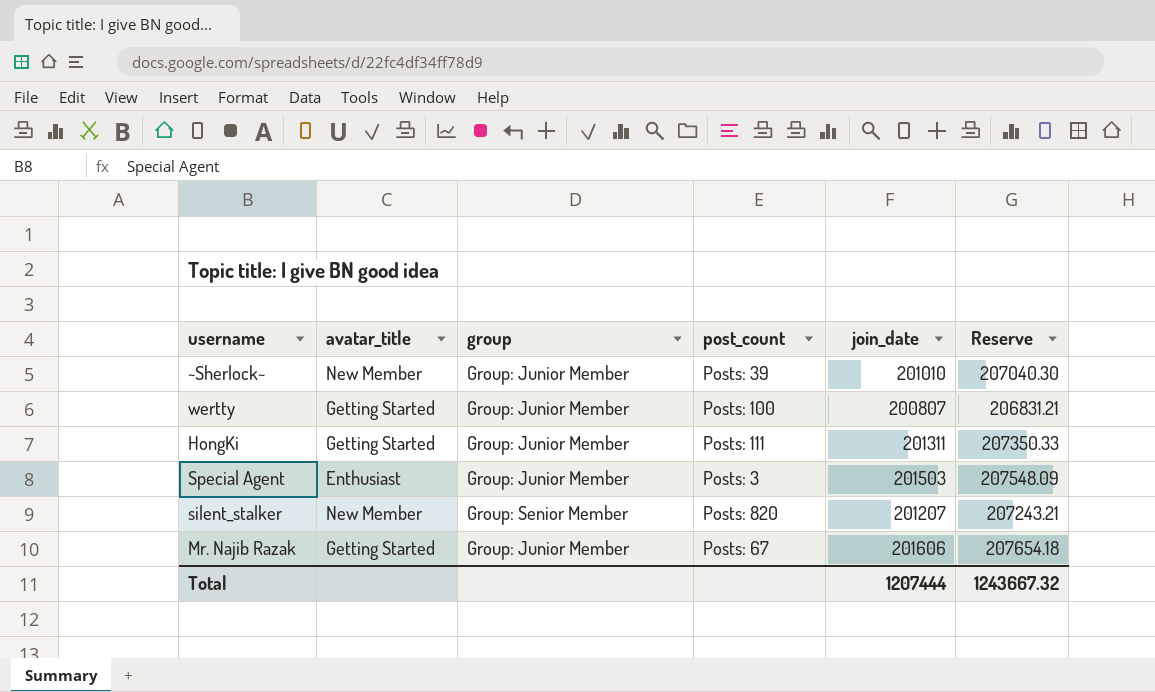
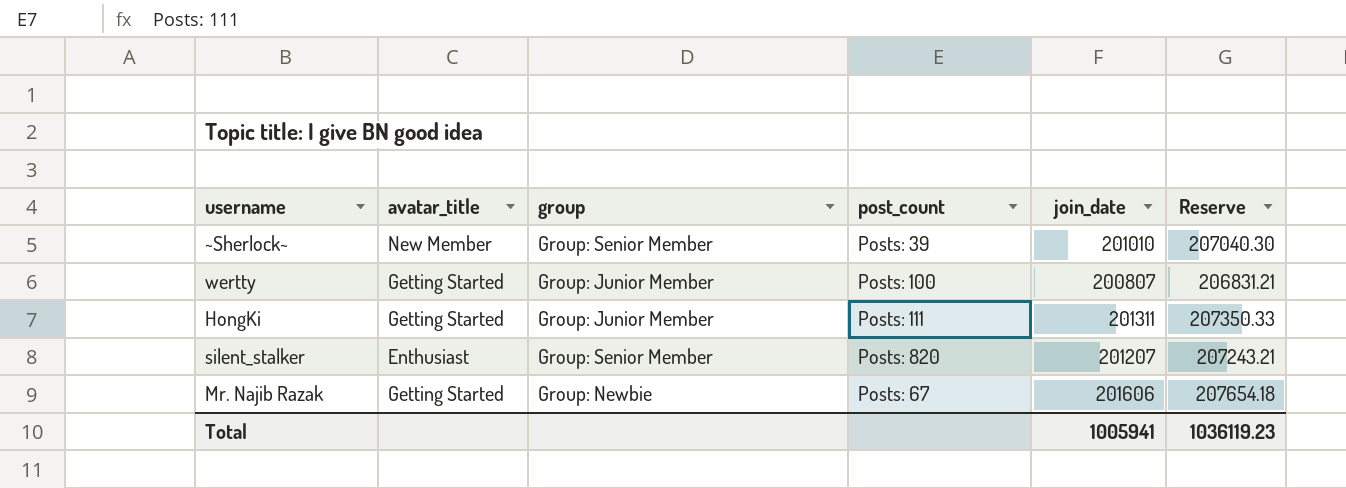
row Special Agent: Enthusiast | Group: Junior Member | Posts: 3 | 201503 | 207548.09 -> none
~Sherlock~ | group: Group: Junior Member -> Group: Senior Member
silent_stalker | avatar_title: New Member -> Enthusiast
Mr. Najib Razak | group: Group: Junior Member -> Group: Newbie
Total | join_date: 1207444 -> 1005941
Total | Reserve: 1243667.32 -> 1036119.23

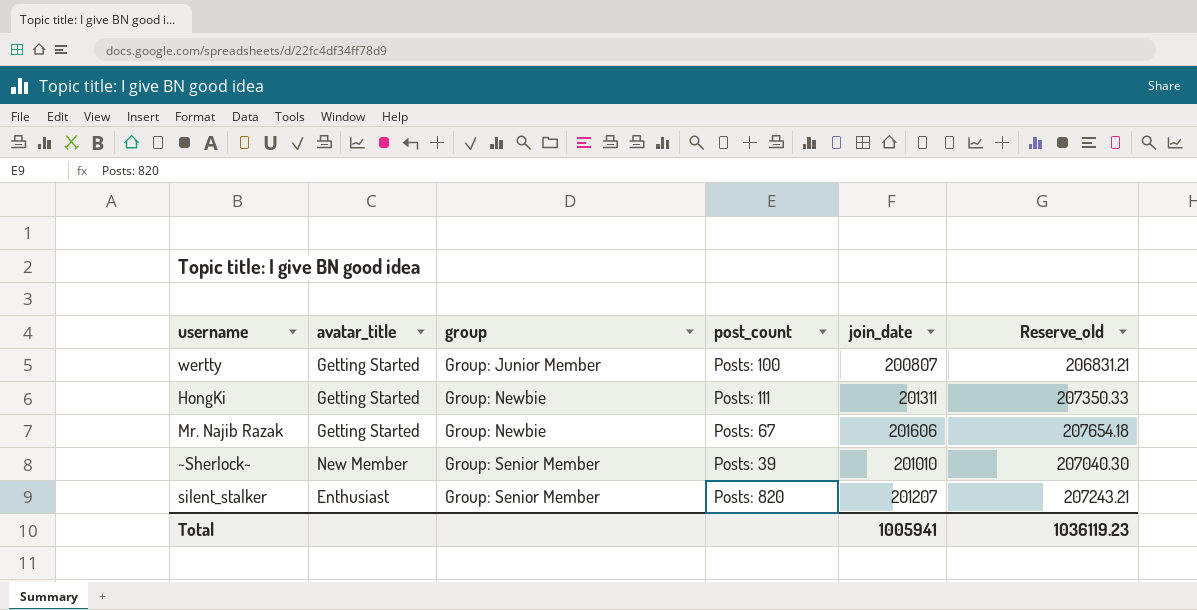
row order: none -> group ascending
column name: Reserve -> Reserve_old
HongKi | group: Group: Junior Member -> Group: Newbie

